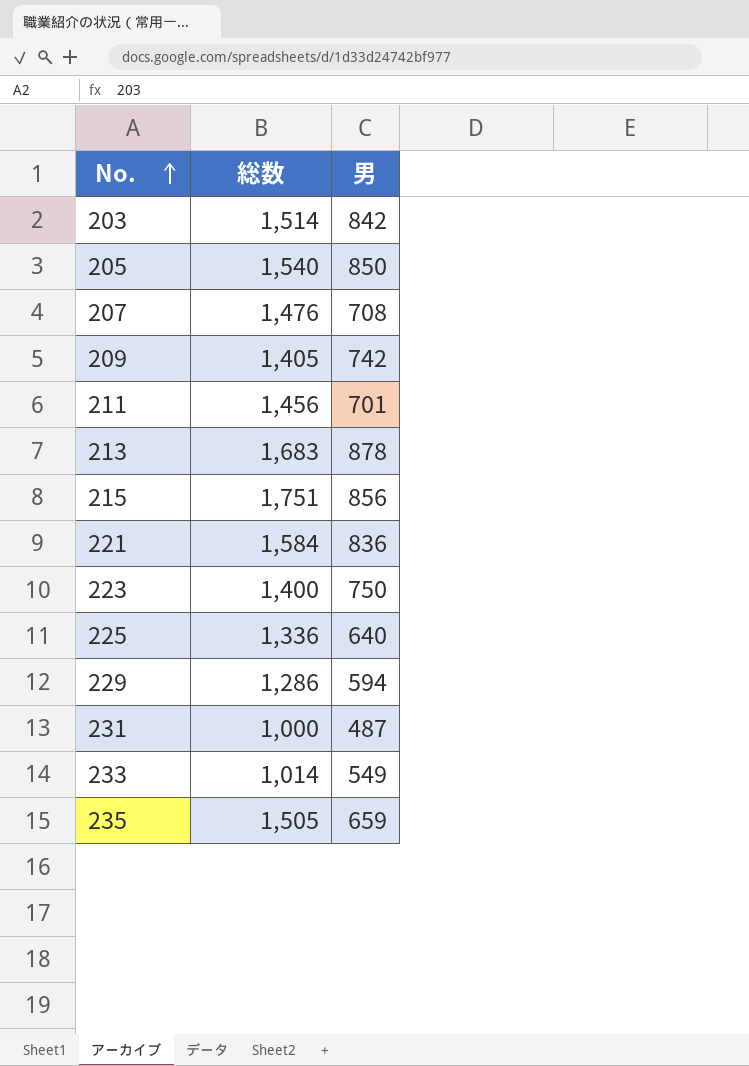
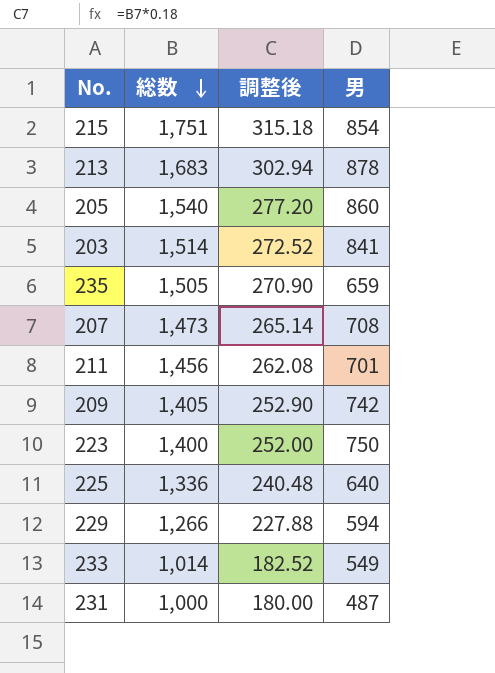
row order: No. ascending -> 総数 descending
column 調整後 | formula: none -> [総数] * 0.18
row 221: 1,584 | 836 -> none
215 | 男: 856 -> 854
205 | 男: 850 -> 860
203 | 男: 842 -> 841
207 | 総数: 1,476 -> 1,473
229 | 総数: 1,286 -> 1,266

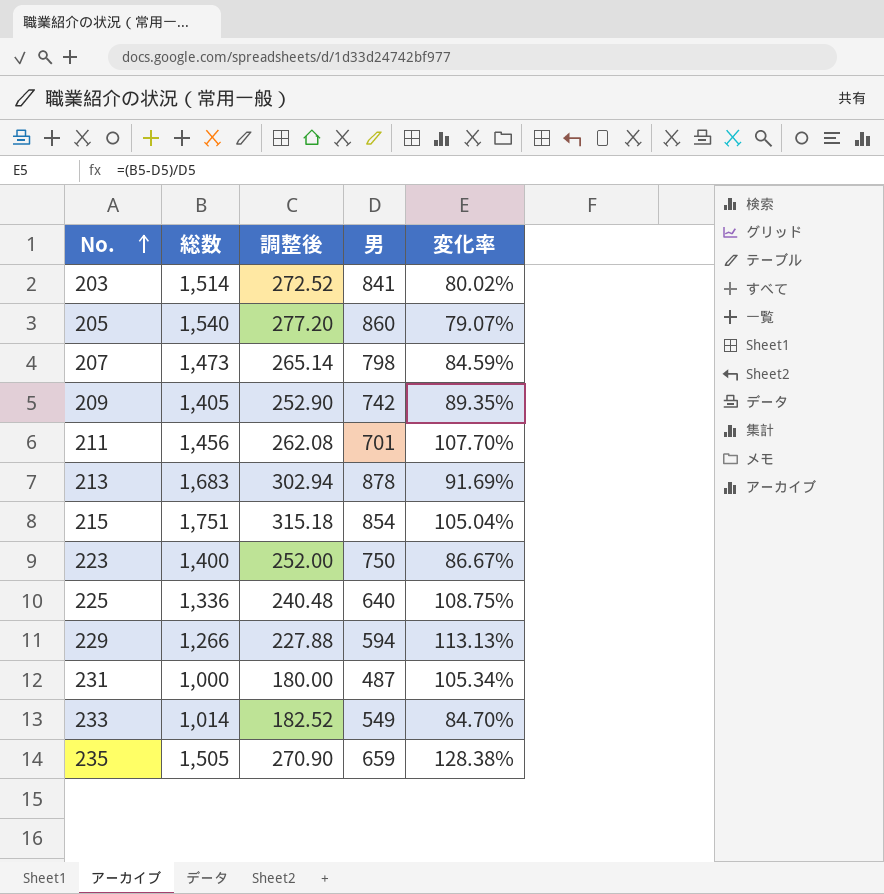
row order: 総数 descending -> No. ascending
column 変化率 | formula: none -> ([総数] - [男]) / [男]
207 | 男: 708 -> 798

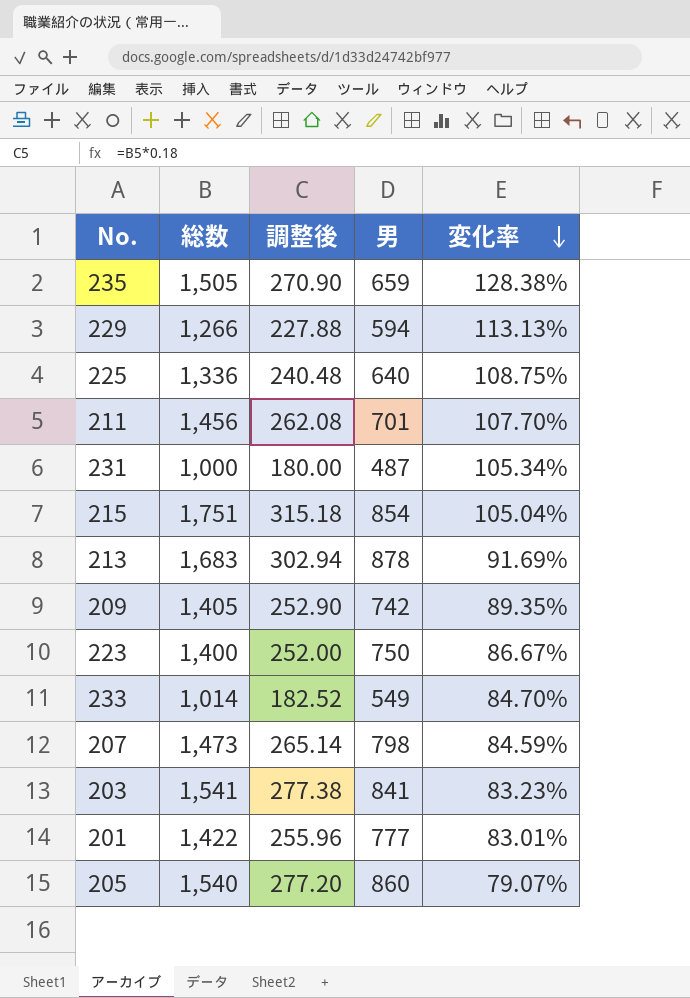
row order: No. ascending -> 変化率 descending
203 | 総数: 1,514 -> 1,541
203 | 調整後: 272.52 -> 277.38
203 | 変化率: 80.02% -> 83.23%
row 201: none -> 1,422 | 255.96 | 777 | 83.01%

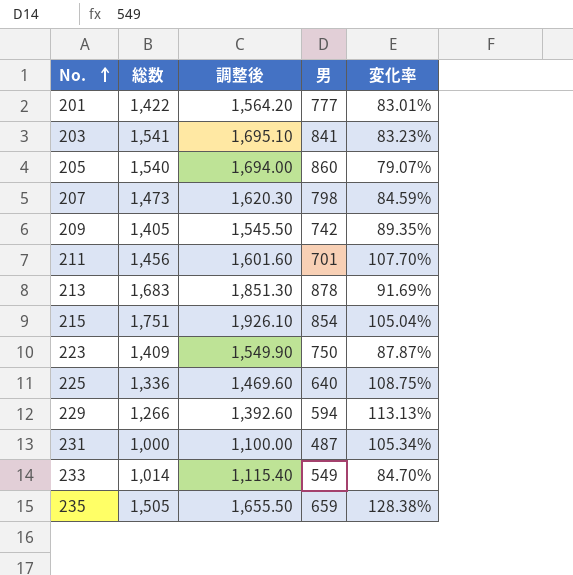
row order: 変化率 descending -> No. ascending
column 調整後 | formula: [総数] * 0.18 -> [総数] * 1.1
223 | 総数: 1,400 -> 1,409
223 | 変化率: 86.67% -> 87.87%

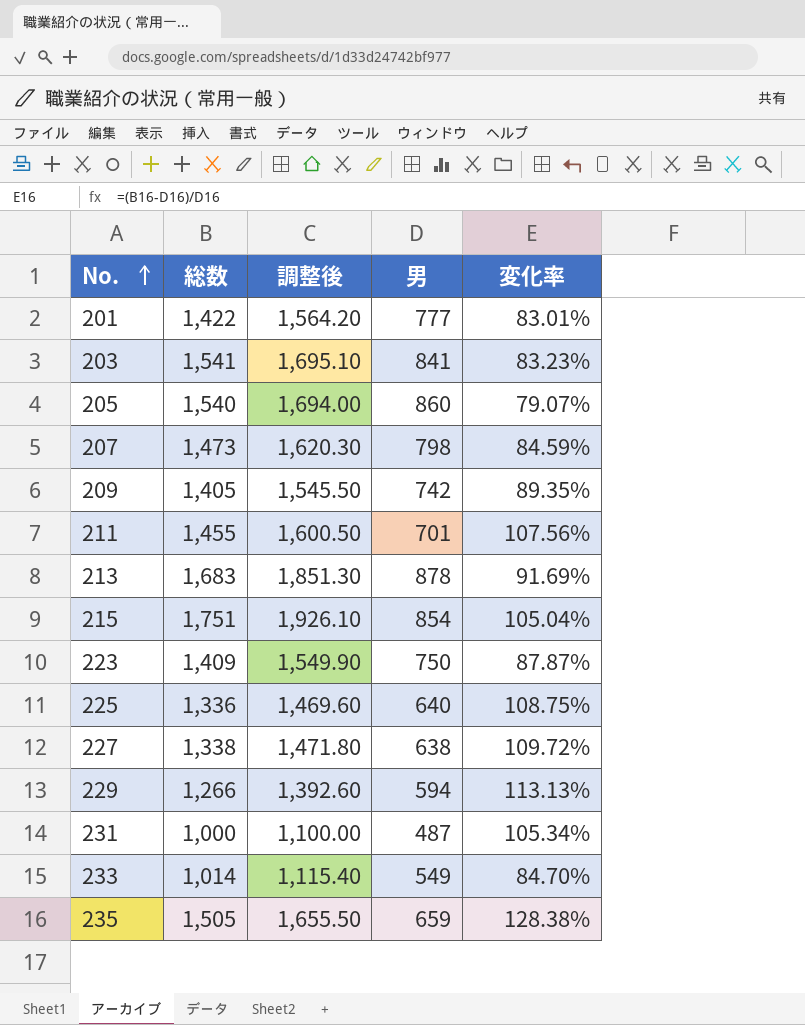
211 | 総数: 1,456 -> 1,455
211 | 調整後: 1,601.60 -> 1,600.50
211 | 変化率: 107.70% -> 107.56%
row 227: none -> 1,338 | 1,471.80 | 638 | 109.72%

